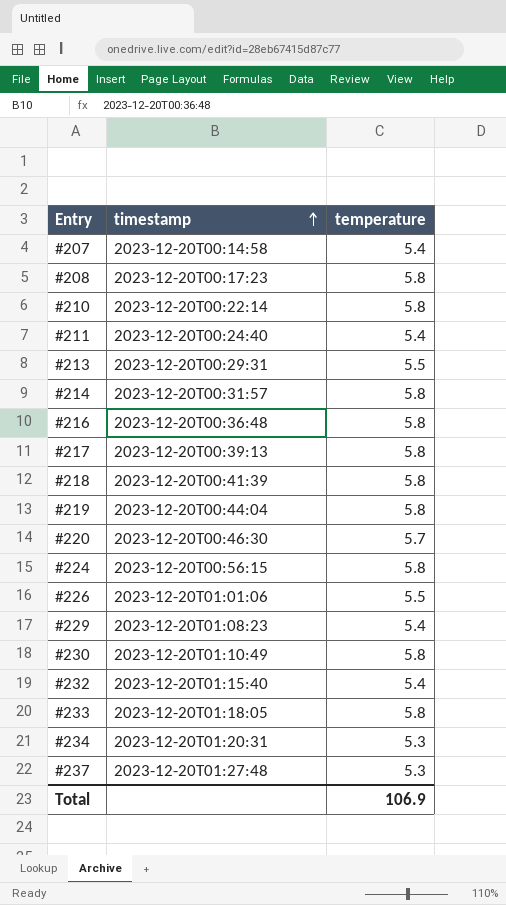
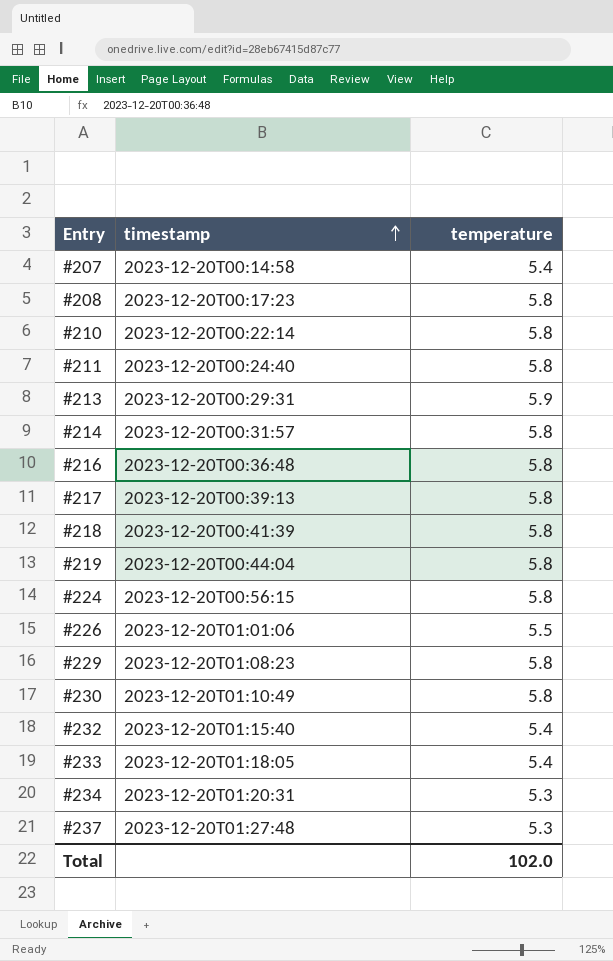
row #220: 2023-12-20T00:46:30 | 5.7 -> none
#211 | temperature: 5.4 -> 5.8
#213 | temperature: 5.5 -> 5.9
#229 | temperature: 5.4 -> 5.8
#233 | temperature: 5.8 -> 5.4
Total | temperature: 106.9 -> 102.0

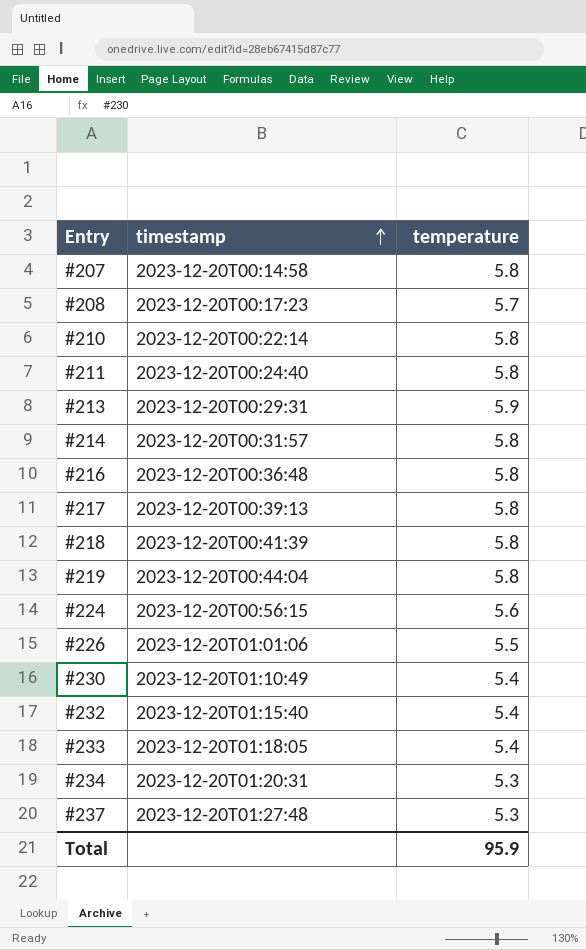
row #229: 2023-12-20T01:08:23 | 5.8 -> none
#207 | temperature: 5.4 -> 5.8
#208 | temperature: 5.8 -> 5.7
#224 | temperature: 5.8 -> 5.6
#230 | temperature: 5.8 -> 5.4
Total | temperature: 102.0 -> 95.9

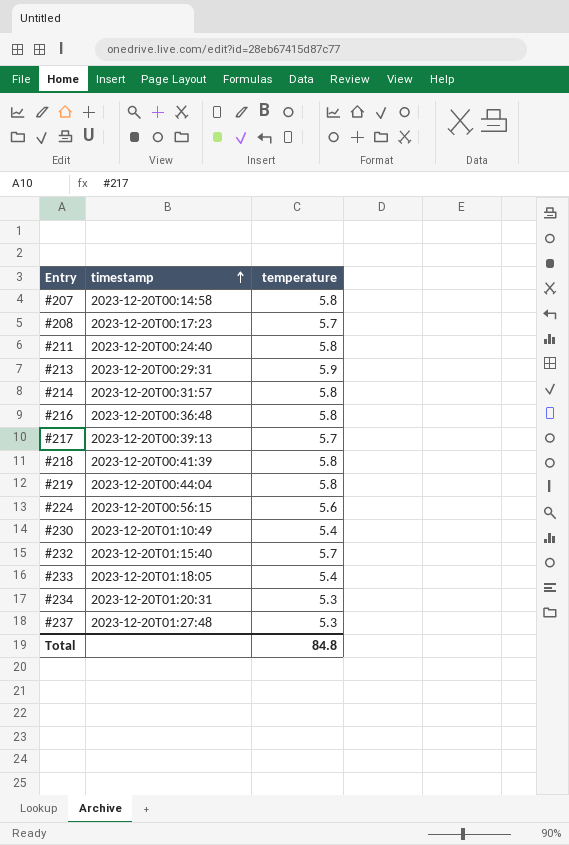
row #210: 2023-12-20T00:22:14 | 5.8 -> none
row #226: 2023-12-20T01:01:06 | 5.5 -> none
#217 | temperature: 5.8 -> 5.7
#232 | temperature: 5.4 -> 5.7
Total | temperature: 95.9 -> 84.8

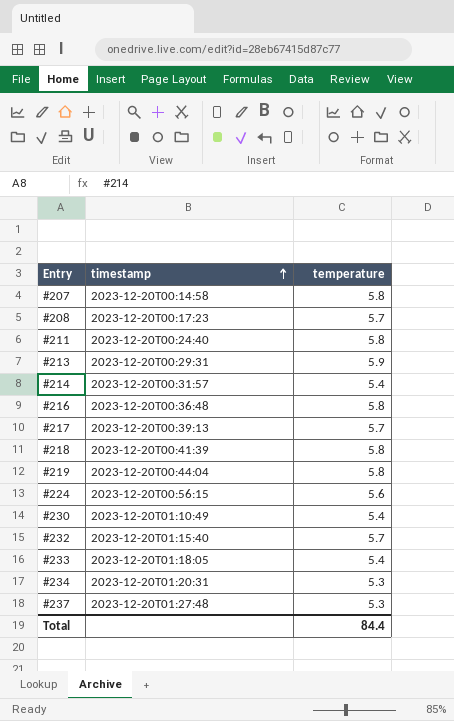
#214 | temperature: 5.8 -> 5.4
Total | temperature: 84.8 -> 84.4

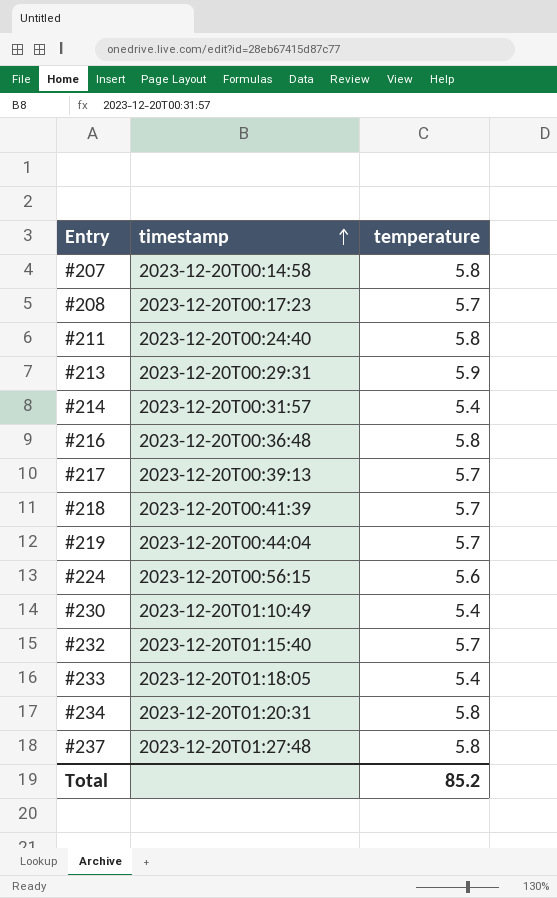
#218 | temperature: 5.8 -> 5.7
#219 | temperature: 5.8 -> 5.7
#234 | temperature: 5.3 -> 5.8
#237 | temperature: 5.3 -> 5.8
Total | temperature: 84.4 -> 85.2

